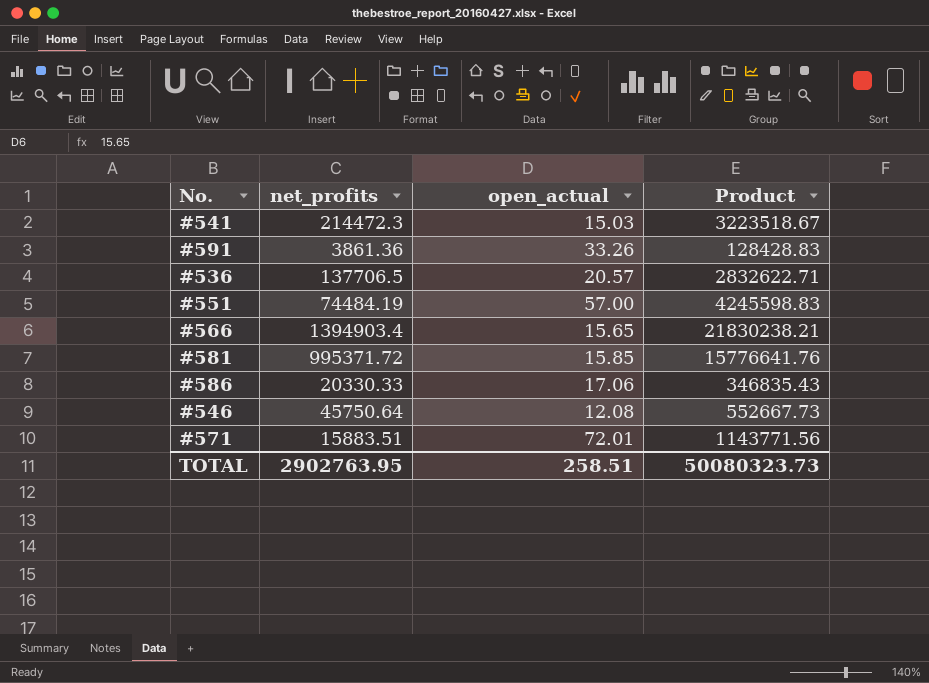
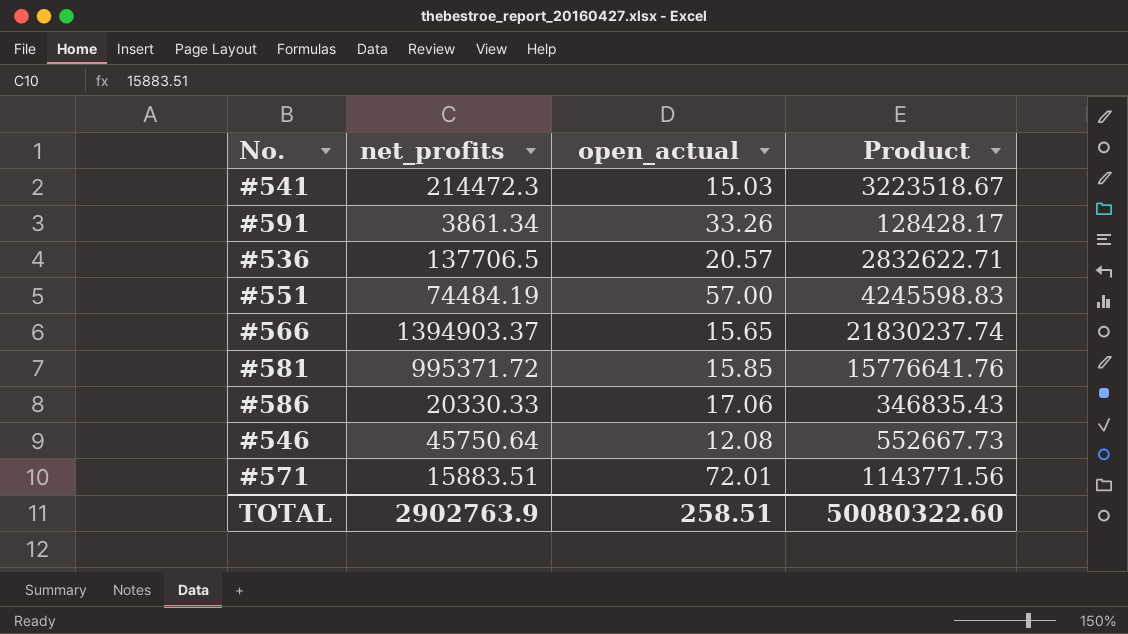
#591 | net_profits: 3861.36 -> 3861.34
#591 | Product: 128428.83 -> 128428.17
#566 | net_profits: 1394903.4 -> 1394903.37
#566 | Product: 21830238.21 -> 21830237.74
TOTAL | net_profits: 2902763.95 -> 2902763.9
TOTAL | Product: 50080323.73 -> 50080322.60

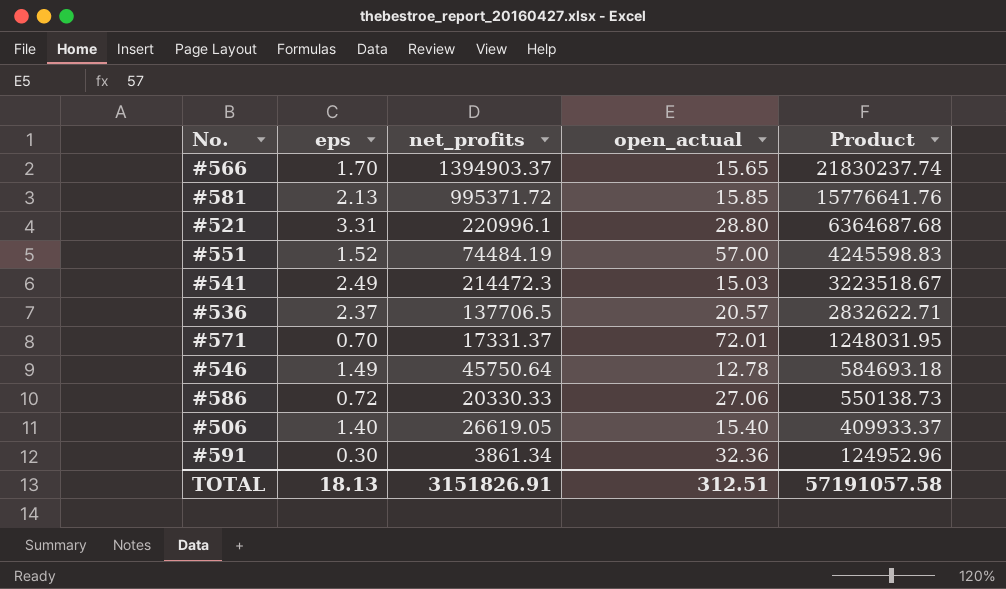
row order: none -> Product descending
column eps | position: none -> 2
row #521: none -> 3.31 | 220996.1 | 28.80 | 6364687.68
#571 | net_profits: 15883.51 -> 17331.37
#571 | Product: 1143771.56 -> 1248031.95
#546 | open_actual: 12.08 -> 12.78
#546 | Product: 552667.73 -> 584693.18
#586 | open_actual: 17.06 -> 27.06
#586 | Product: 346835.43 -> 550138.73
row #506: none -> 1.40 | 26619.05 | 15.40 | 409933.37
#591 | open_actual: 33.26 -> 32.36
#591 | Product: 128428.17 -> 124952.96
TOTAL | net_profits: 2902763.9 -> 3151826.91
TOTAL | open_actual: 258.51 -> 312.51
TOTAL | Product: 50080322.60 -> 57191057.58

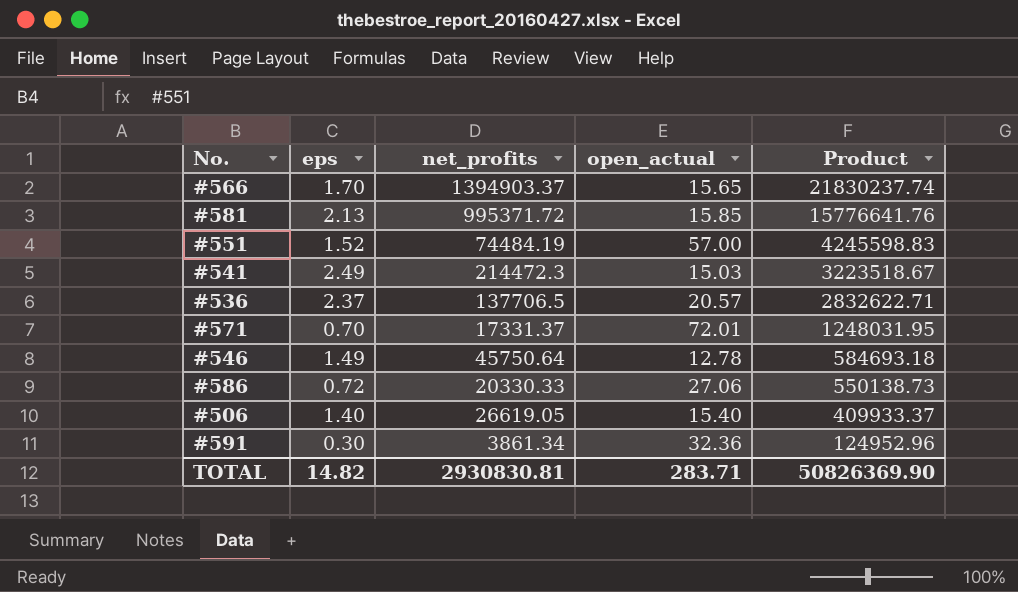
row #521: 3.31 | 220996.1 | 28.80 | 6364687.68 -> none
TOTAL | eps: 18.13 -> 14.82
TOTAL | net_profits: 3151826.91 -> 2930830.81
TOTAL | open_actual: 312.51 -> 283.71
TOTAL | Product: 57191057.58 -> 50826369.90

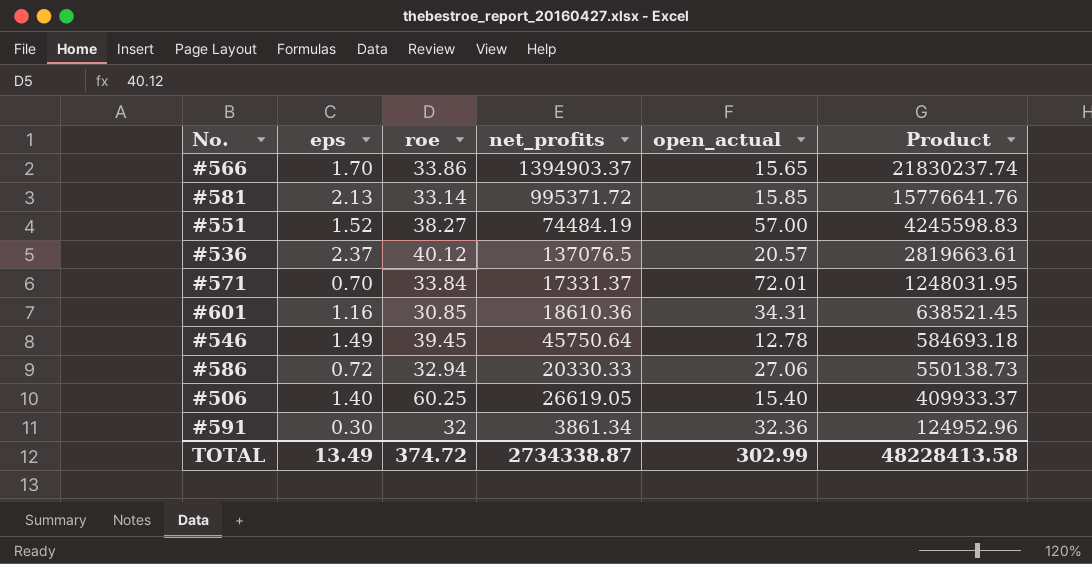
column roe | position: none -> 3
row #541: 2.49 | 214472.3 | 15.03 | 3223518.67 -> none
#536 | net_profits: 137706.5 -> 137076.5
#536 | Product: 2832622.71 -> 2819663.61
row #601: none -> 1.16 | 30.85 | 18610.36 | 34.31 | 638521.45
TOTAL | eps: 14.82 -> 13.49
TOTAL | net_profits: 2930830.81 -> 2734338.87
TOTAL | open_actual: 283.71 -> 302.99
TOTAL | Product: 50826369.90 -> 48228413.58

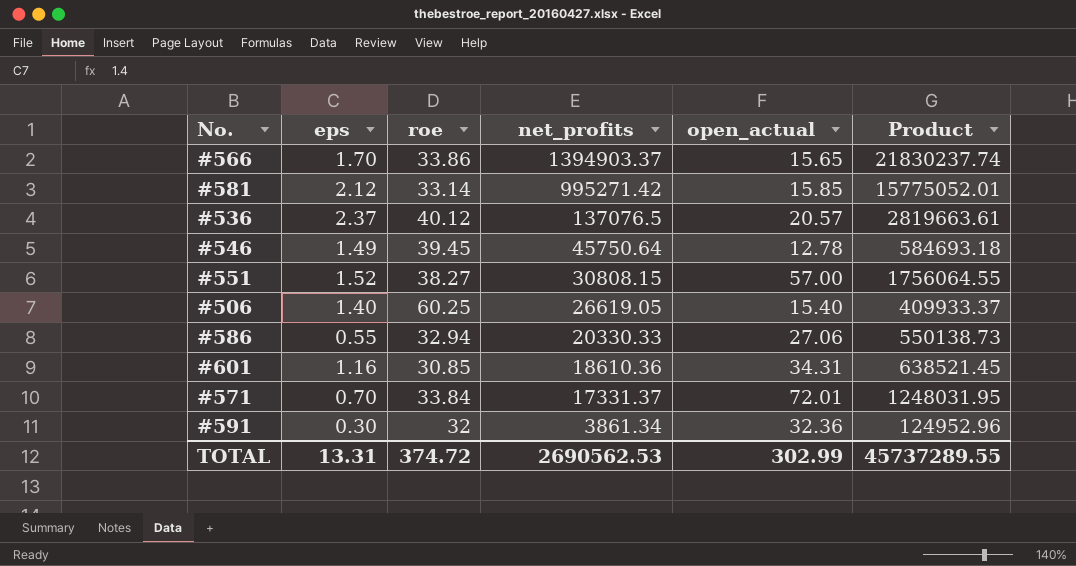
row order: Product descending -> net_profits descending
#581 | eps: 2.13 -> 2.12
#581 | net_profits: 995371.72 -> 995271.42
#581 | Product: 15776641.76 -> 15775052.01
#551 | net_profits: 74484.19 -> 30808.15
#551 | Product: 4245598.83 -> 1756064.55
#586 | eps: 0.72 -> 0.55
TOTAL | eps: 13.49 -> 13.31
TOTAL | net_profits: 2734338.87 -> 2690562.53
TOTAL | Product: 48228413.58 -> 45737289.55

